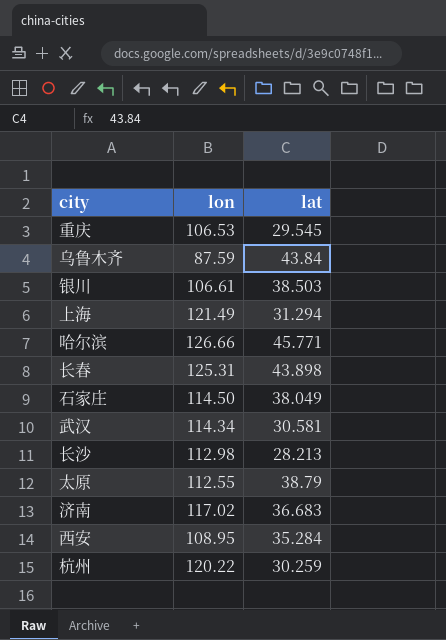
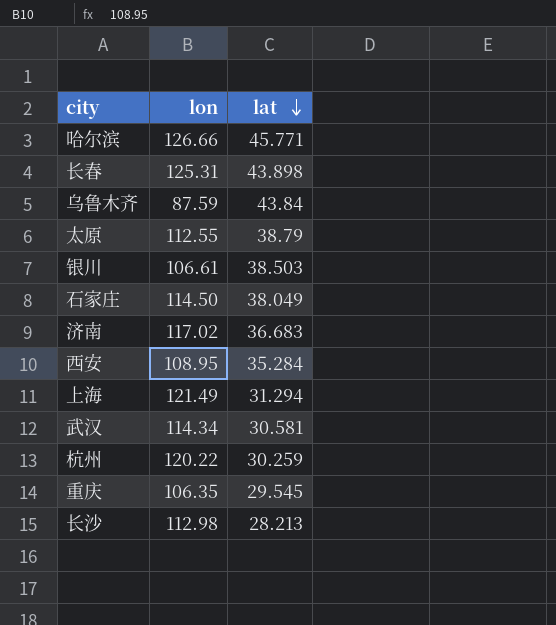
row order: none -> lat descending
重庆 | lon: 106.53 -> 106.35

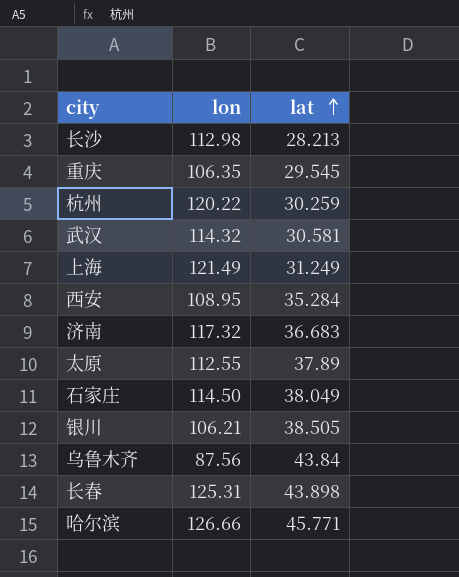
row order: lat descending -> lat ascending
武汉 | lon: 114.34 -> 114.32
上海 | lat: 31.294 -> 31.249
济南 | lon: 117.02 -> 117.32
太原 | lat: 38.79 -> 37.89
银川 | lon: 106.61 -> 106.21
银川 | lat: 38.503 -> 38.505
乌鲁木齐 | lon: 87.59 -> 87.56

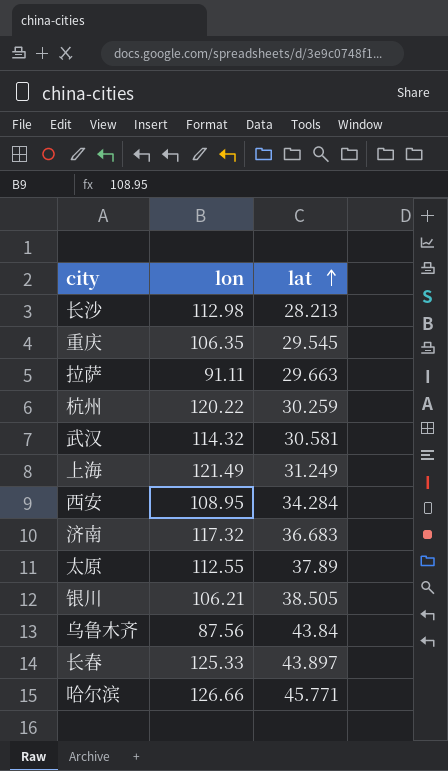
row 石家庄: 114.50 | 38.049 -> none
row 拉萨: none -> 91.11 | 29.663
西安 | lat: 35.284 -> 34.284
长春 | lon: 125.31 -> 125.33
长春 | lat: 43.898 -> 43.897

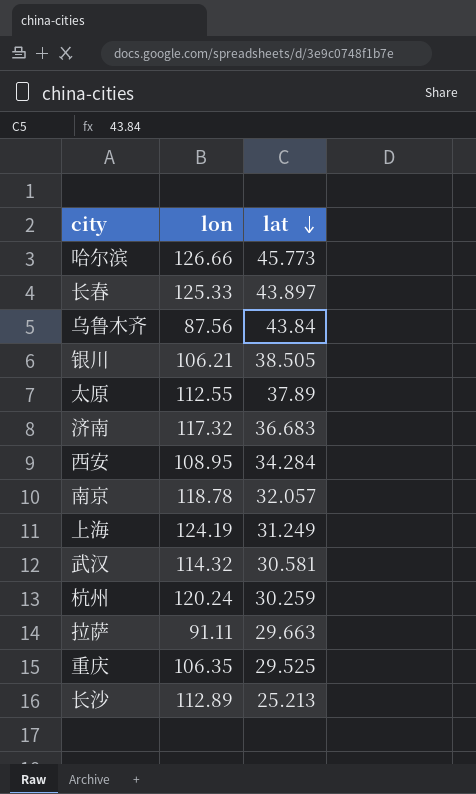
row order: lat ascending -> lat descending
哈尔滨 | lat: 45.771 -> 45.773
row 南京: none -> 118.78 | 32.057
上海 | lon: 121.49 -> 124.19
杭州 | lon: 120.22 -> 120.24
重庆 | lat: 29.545 -> 29.525
长沙 | lon: 112.98 -> 112.89
长沙 | lat: 28.213 -> 25.213

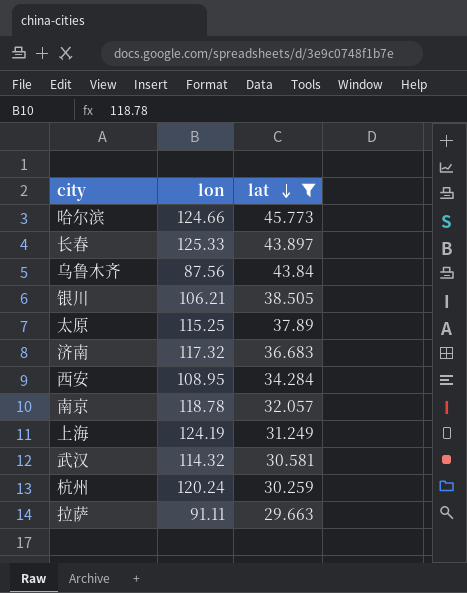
filter: none -> lat >= 29.663
哈尔滨 | lon: 126.66 -> 124.66
太原 | lon: 112.55 -> 115.25

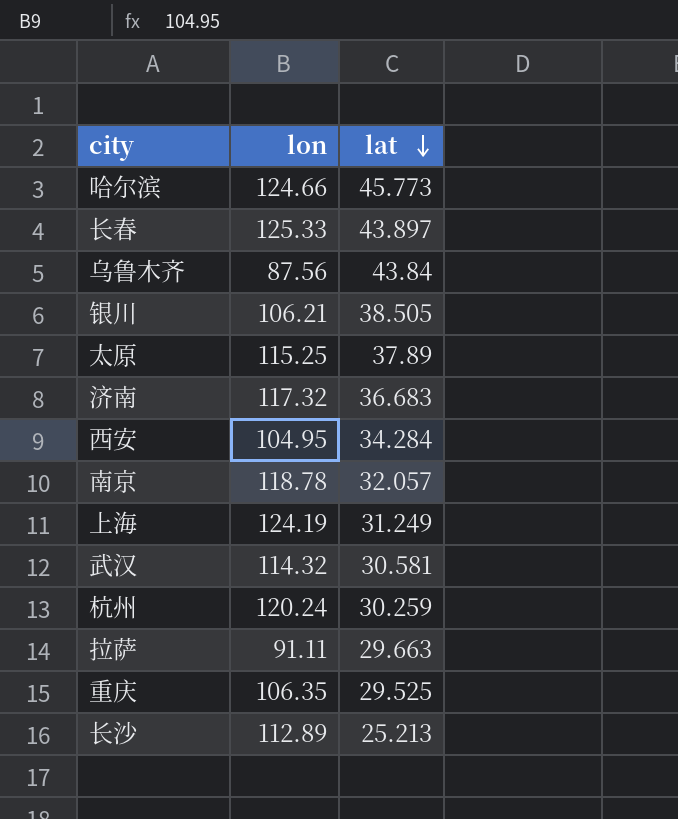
filter: lat >= 29.663 -> none
西安 | lon: 108.95 -> 104.95

